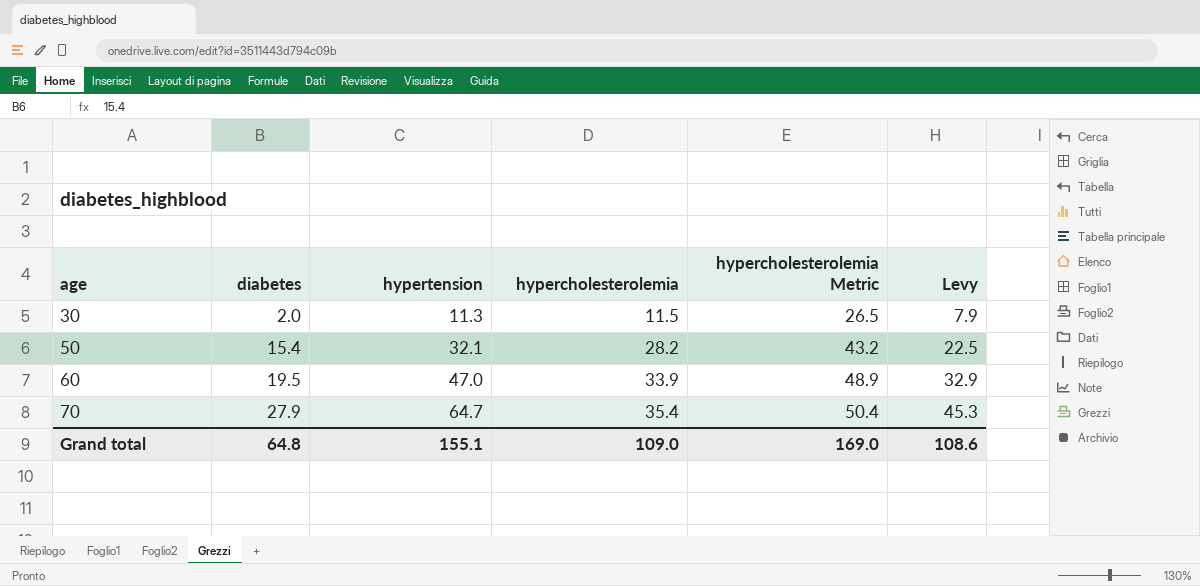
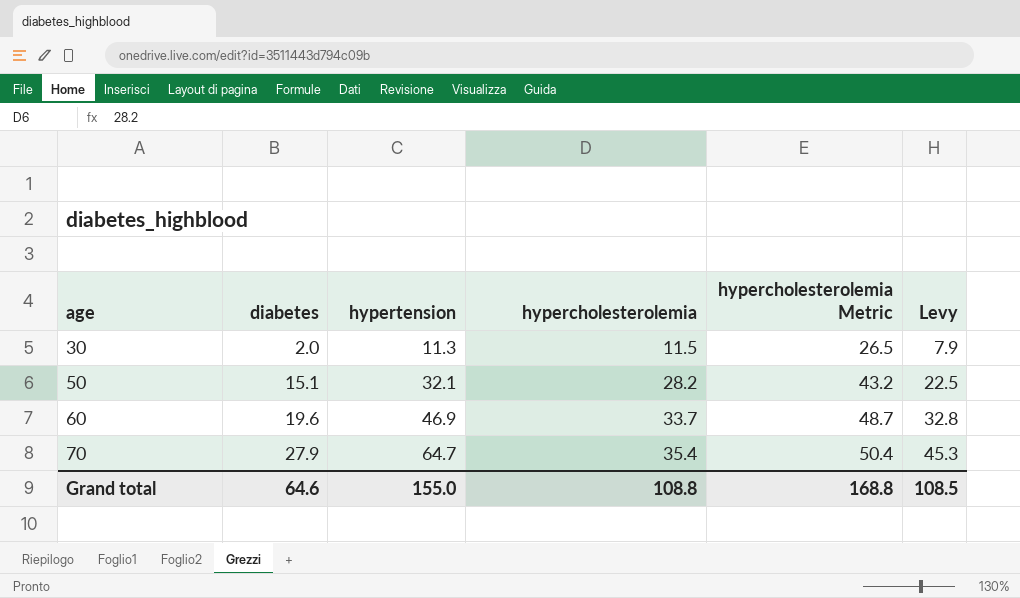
50 | diabetes: 15.4 -> 15.1
60 | diabetes: 19.5 -> 19.6
60 | hypertension: 47.0 -> 46.9
60 | hypercholesterolemia: 33.9 -> 33.7
60 | hypercholesterolemia Metric: 48.9 -> 48.7
60 | Levy: 32.9 -> 32.8
Grand total | diabetes: 64.8 -> 64.6
Grand total | hypertension: 155.1 -> 155.0
Grand total | hypercholesterolemia: 109.0 -> 108.8
Grand total | hypercholesterolemia Metric: 169.0 -> 168.8
Grand total | Levy: 108.6 -> 108.5

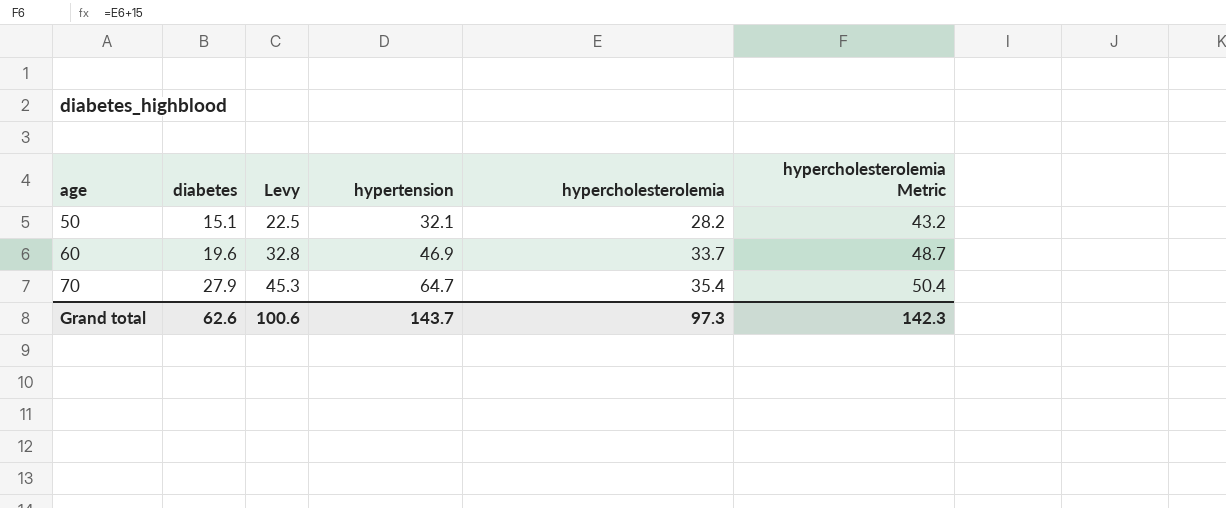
column Levy | position: 6 -> 3
row 30: 2.0 | 11.3 | 11.5 | 26.5 | 7.9 -> none
Grand total | diabetes: 64.6 -> 62.6
Grand total | Levy: 108.5 -> 100.6
Grand total | hypertension: 155.0 -> 143.7
Grand total | hypercholesterolemia: 108.8 -> 97.3
Grand total | hypercholesterolemia Metric: 168.8 -> 142.3

